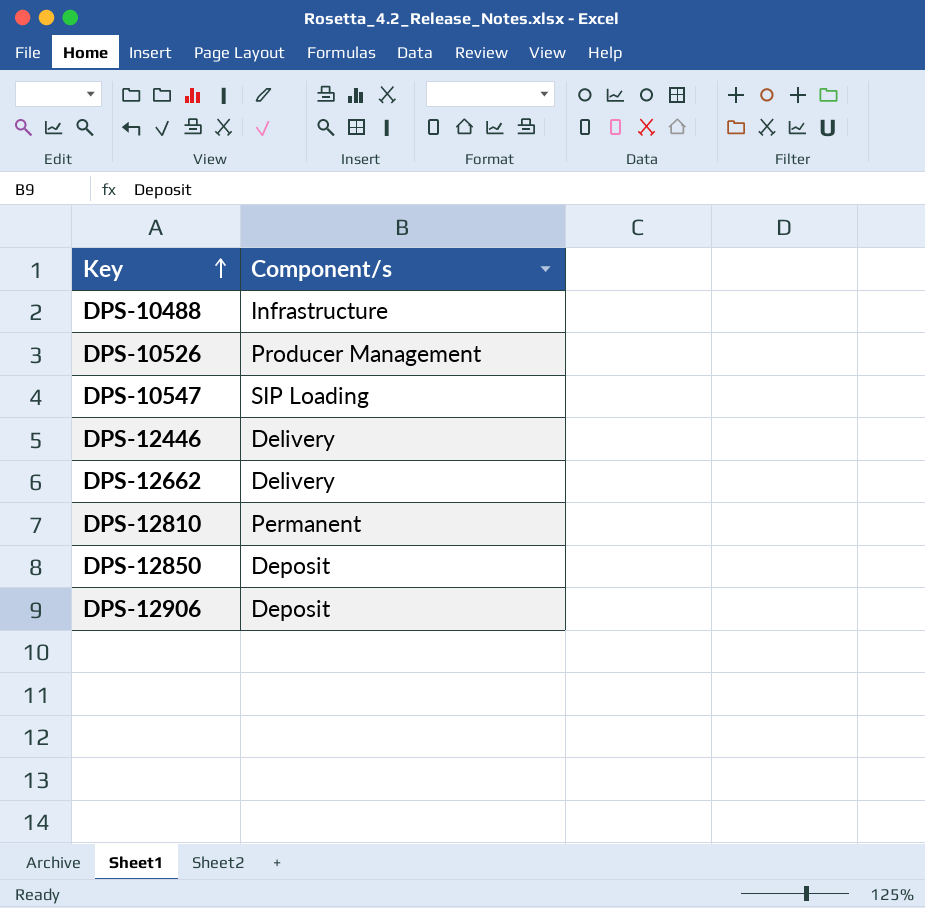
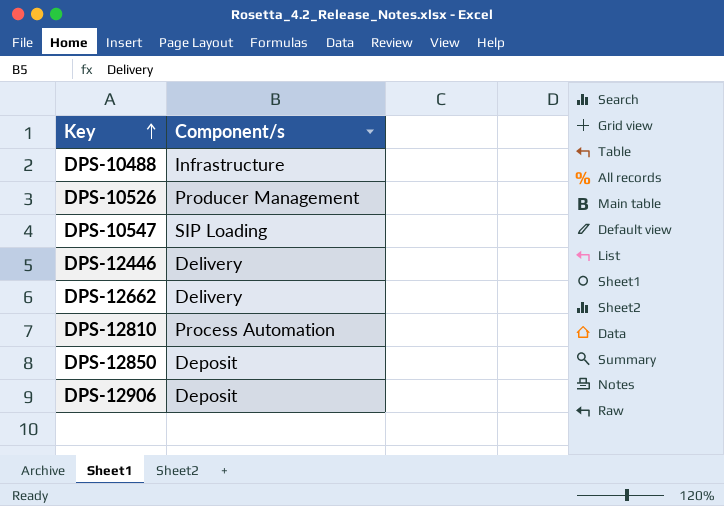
DPS-12810 | Component/s: Permanent -> Process Automation

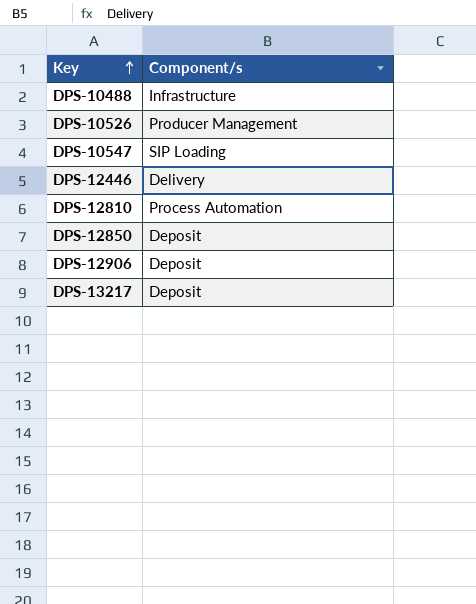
row DPS-12662: Delivery -> none
row DPS-13217: none -> Deposit

